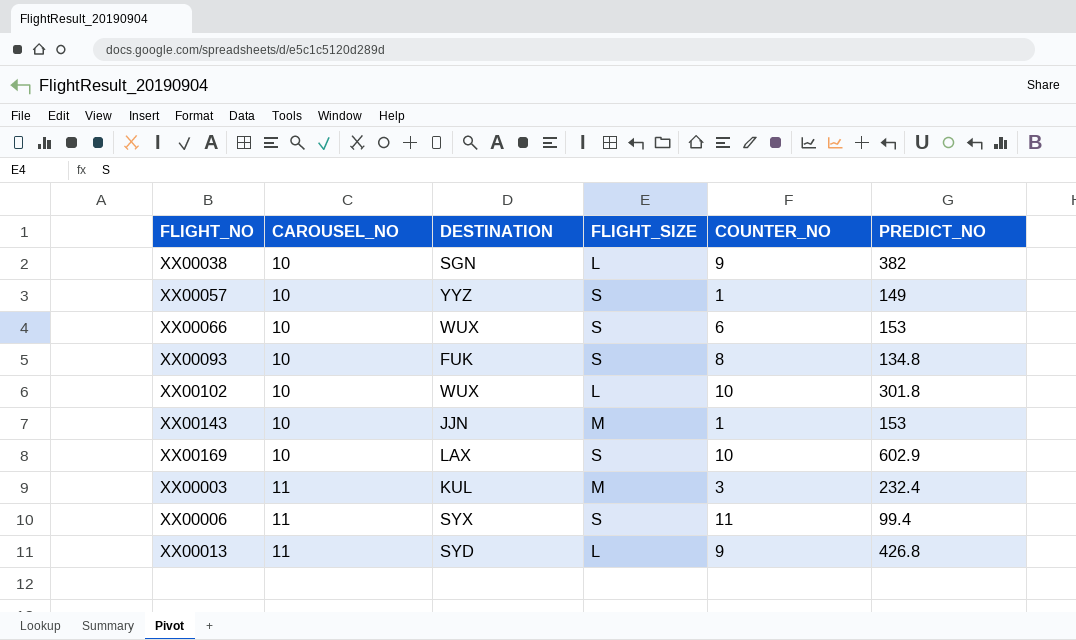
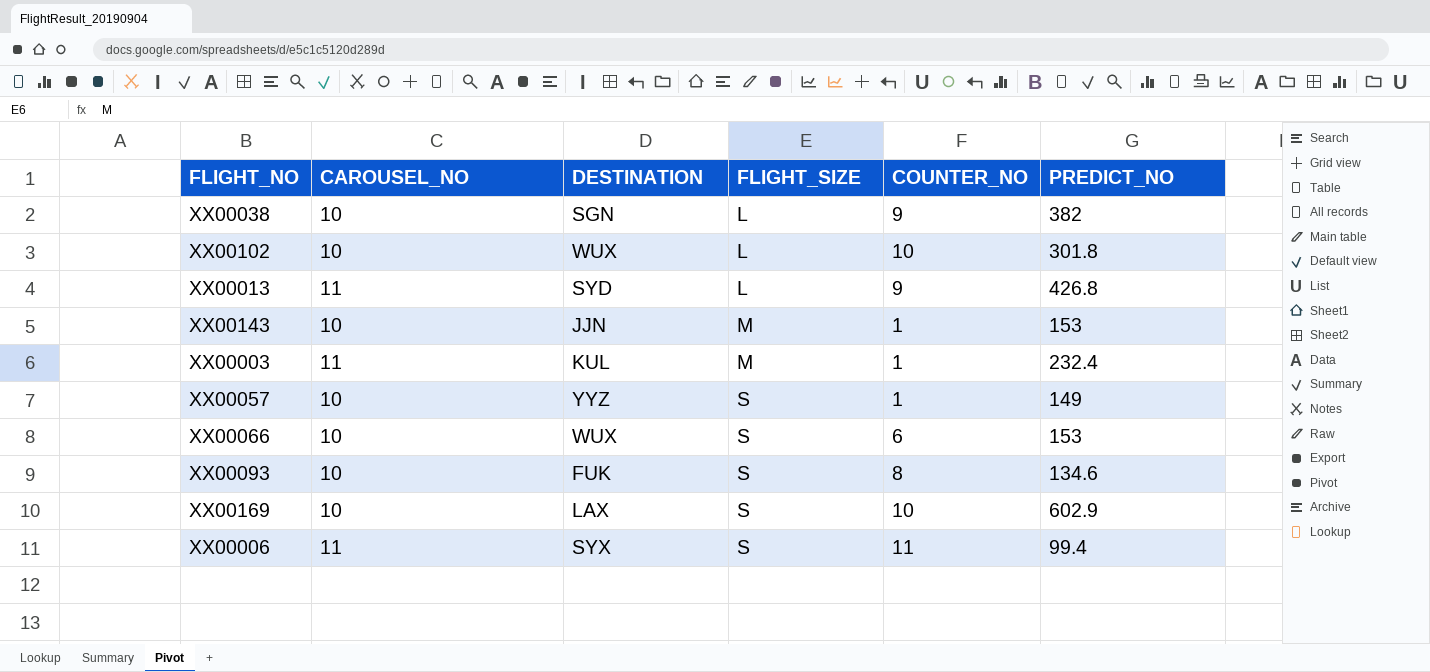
row order: CAROUSEL_NO ascending -> FLIGHT_SIZE ascending
XX00003 | COUNTER_NO: 3 -> 1
XX00093 | PREDICT_NO: 134.8 -> 134.6

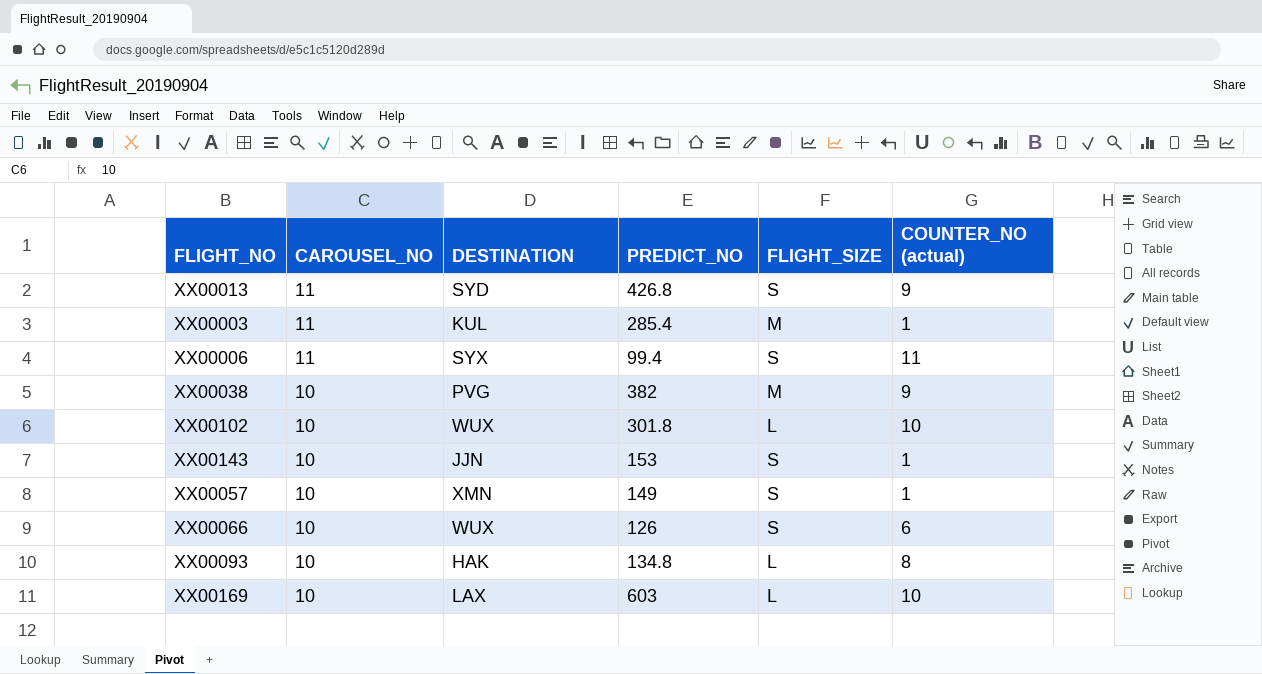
row order: FLIGHT_SIZE ascending -> CAROUSEL_NO descending
column PREDICT_NO | position: 6 -> 4
column name: COUNTER_NO -> COUNTER_NO (actual)
XX00013 | FLIGHT_SIZE: L -> S
XX00003 | PREDICT_NO: 232.4 -> 285.4
XX00038 | DESTINATION: SGN -> PVG
XX00038 | FLIGHT_SIZE: L -> M
XX00143 | FLIGHT_SIZE: M -> S
XX00057 | DESTINATION: YYZ -> XMN
XX00066 | PREDICT_NO: 153 -> 126
XX00093 | DESTINATION: FUK -> HAK
XX00093 | PREDICT_NO: 134.6 -> 134.8
XX00093 | FLIGHT_SIZE: S -> L
XX00169 | PREDICT_NO: 602.9 -> 603
XX00169 | FLIGHT_SIZE: S -> L

